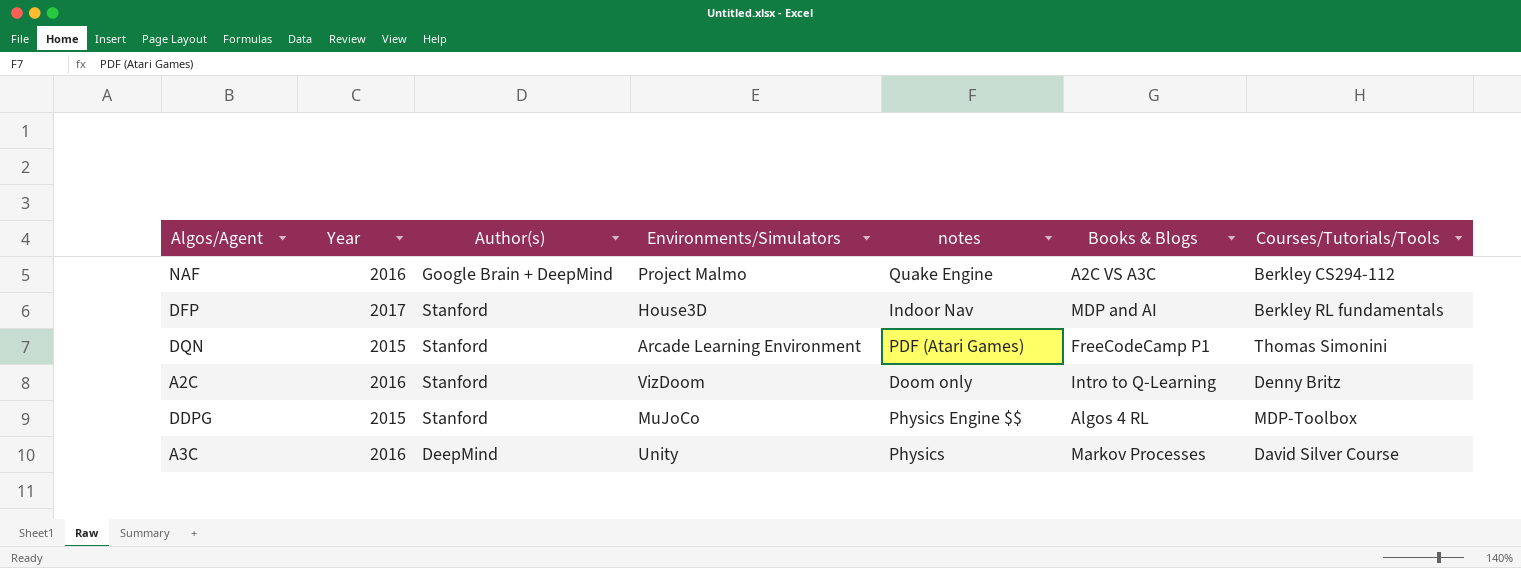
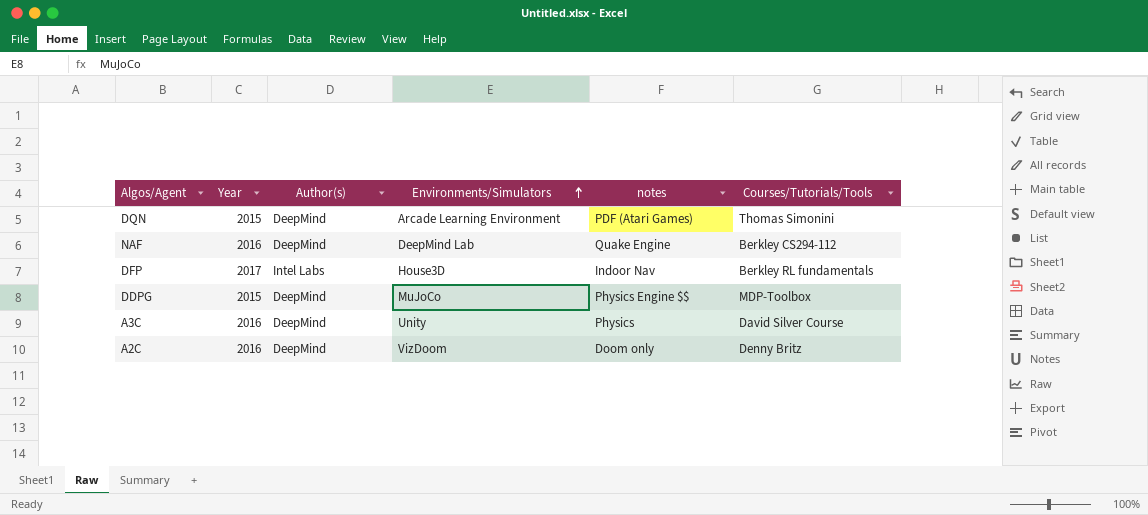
row order: none -> Environments/Simulators ascending
column Books & Blogs | position: 6 -> none
DQN | Author(s): Stanford -> DeepMind
NAF | Author(s): Google Brain + DeepMind -> DeepMind
NAF | Environments/Simulators: Project Malmo -> DeepMind Lab
DFP | Author(s): Stanford -> Intel Labs
DDPG | Author(s): Stanford -> DeepMind
A2C | Author(s): Stanford -> DeepMind

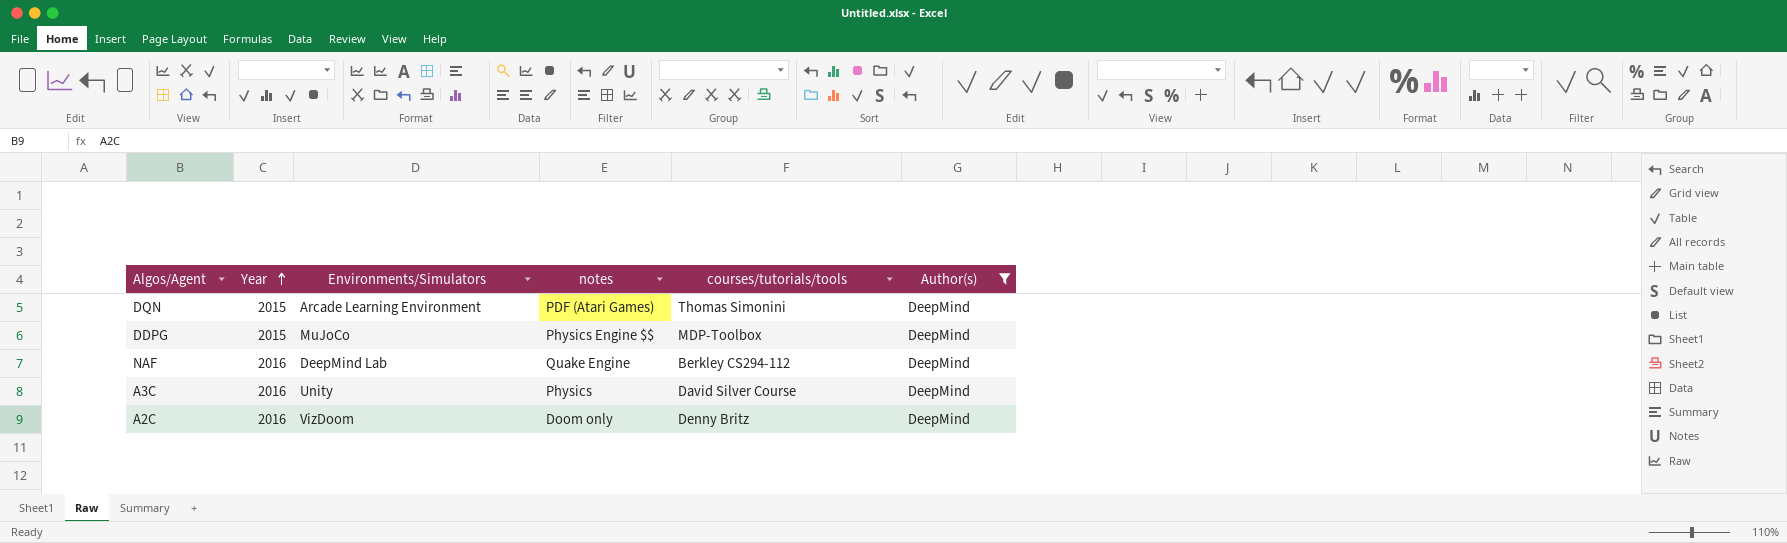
filter: none -> Author(s) = DeepMind
row order: Environments/Simulators ascending -> Year ascending
column name: Courses/Tutorials/Tools -> courses/tutorials/tools
column Author(s) | position: 3 -> 6

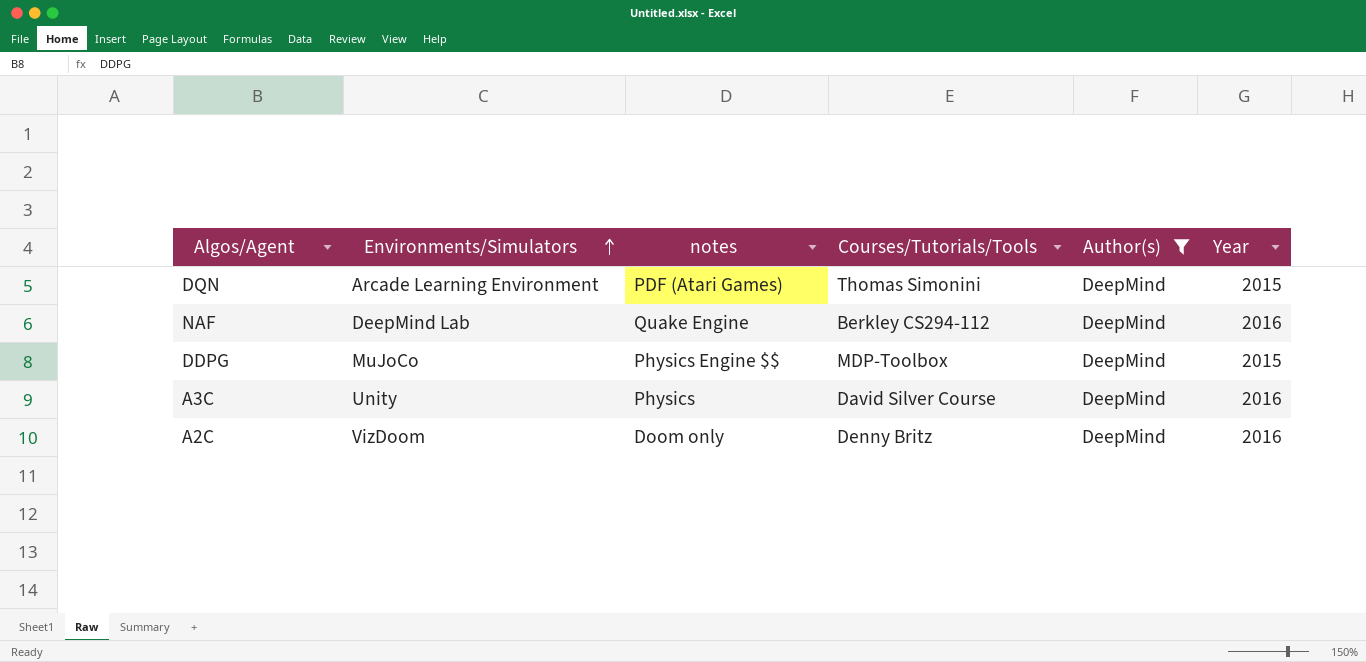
row order: Year ascending -> Environments/Simulators ascending
column name: courses/tutorials/tools -> Courses/Tutorials/Tools
column Year | position: 2 -> 6

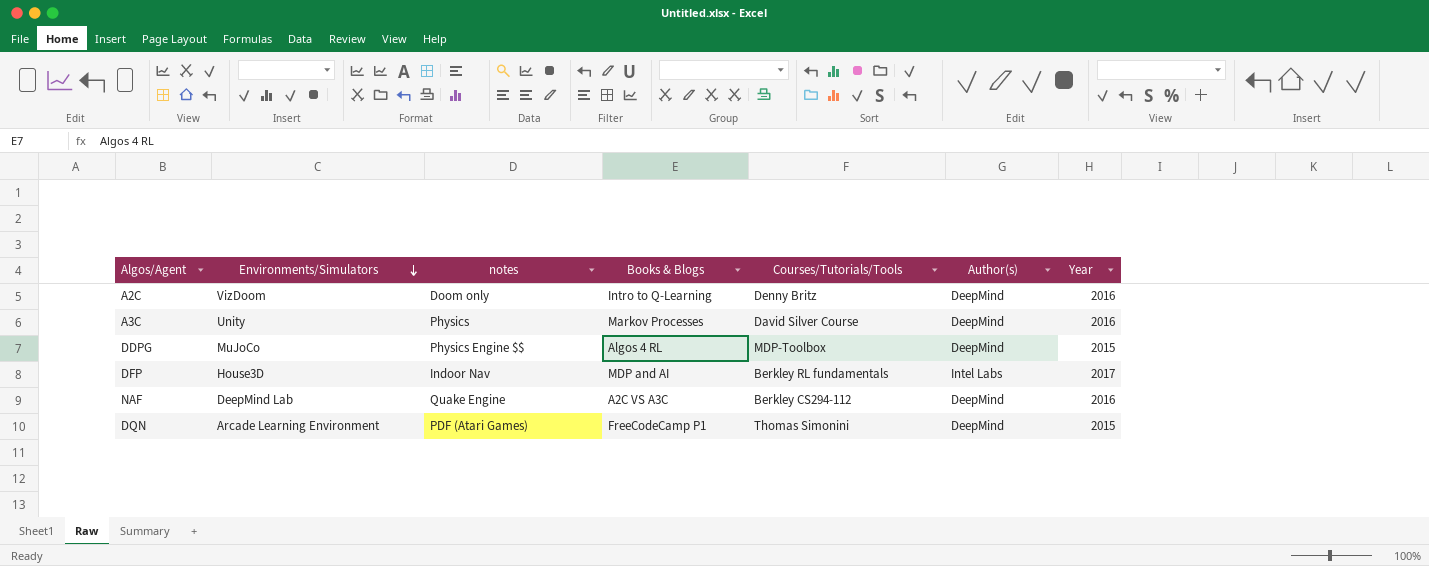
filter: Author(s) = DeepMind -> none
row order: Environments/Simulators ascending -> Environments/Simulators descending
column Books & Blogs | position: none -> 4

